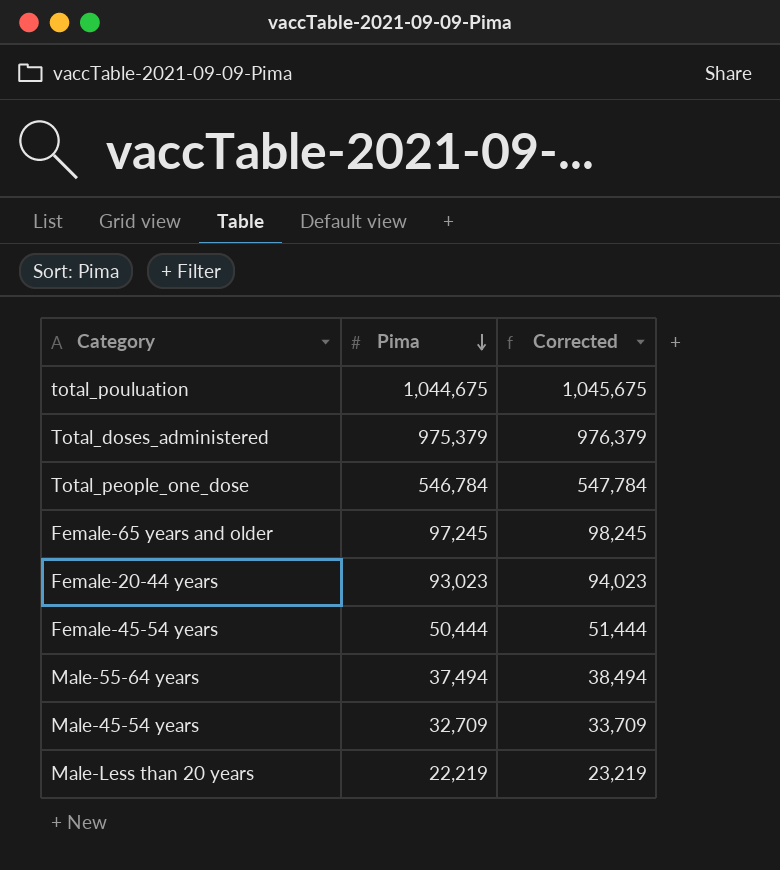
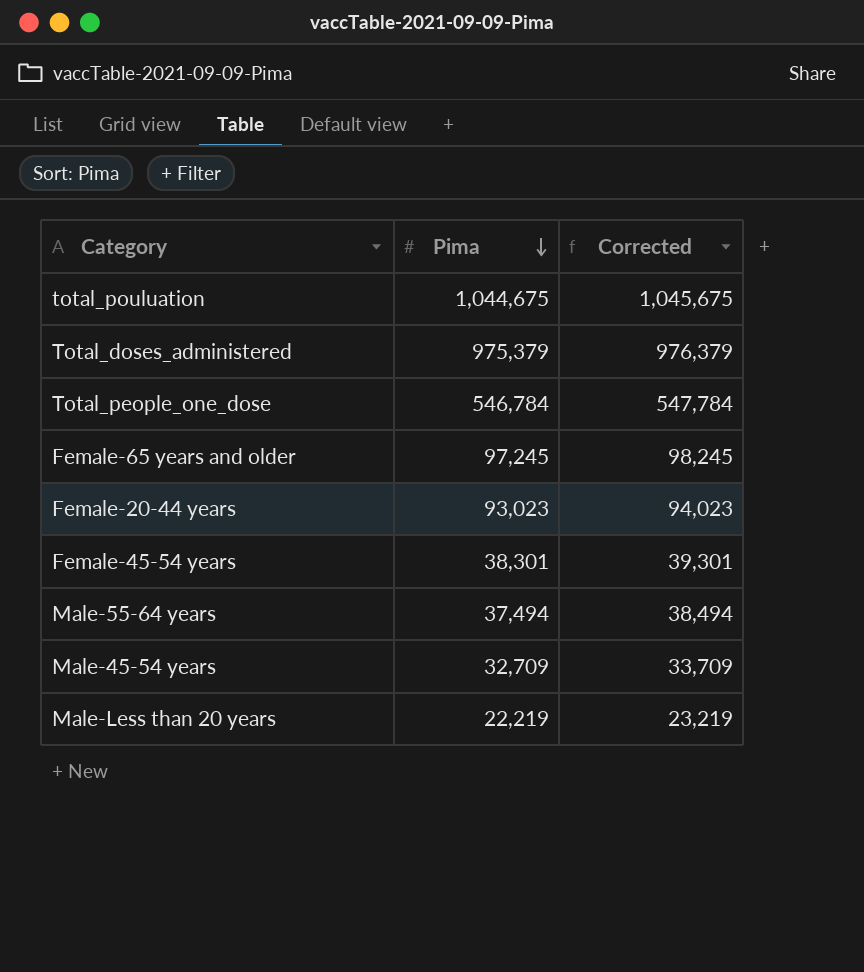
Female-45-54 years | Pima: 50,444 -> 38,301
Female-45-54 years | Corrected: 51,444 -> 39,301

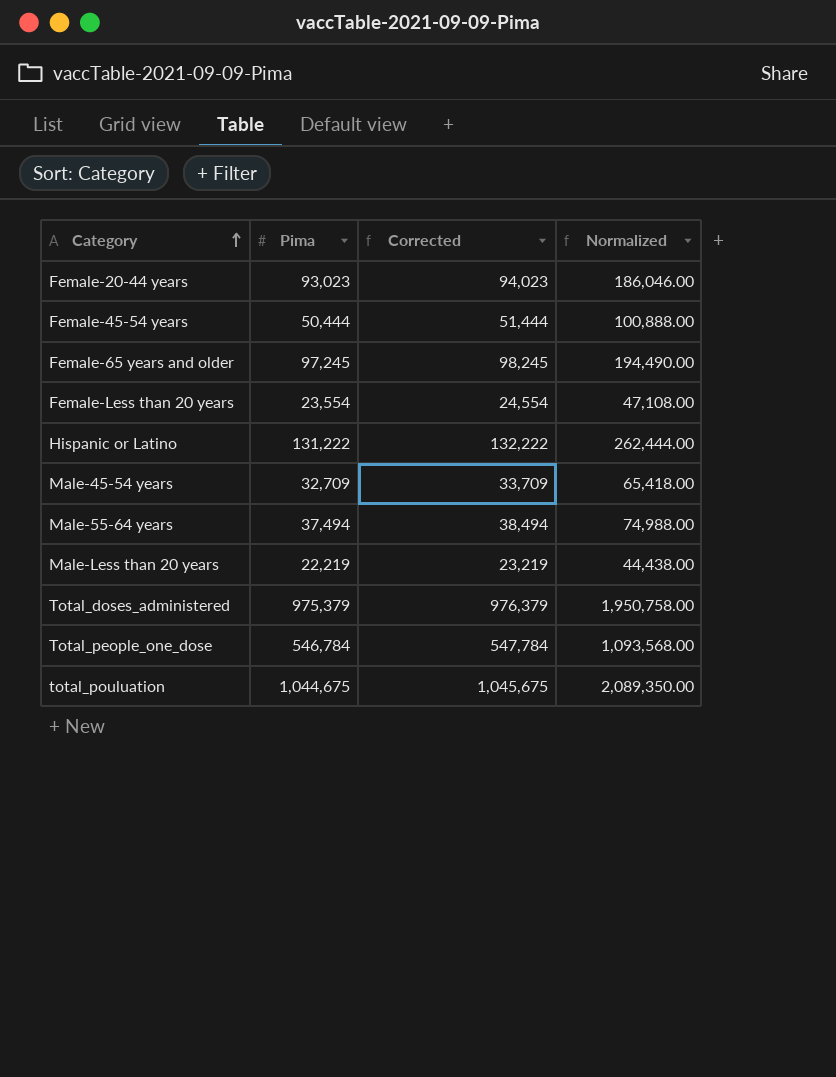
row order: Pima descending -> Category ascending
column Normalized | formula: none -> [Pima] * 2
Female-45-54 years | Pima: 38,301 -> 50,444
Female-45-54 years | Corrected: 39,301 -> 51,444
row Female-Less than 20 years: none -> 23,554 | 24,554 | 47,108.00
row Hispanic or Latino: none -> 131,222 | 132,222 | 262,444.00

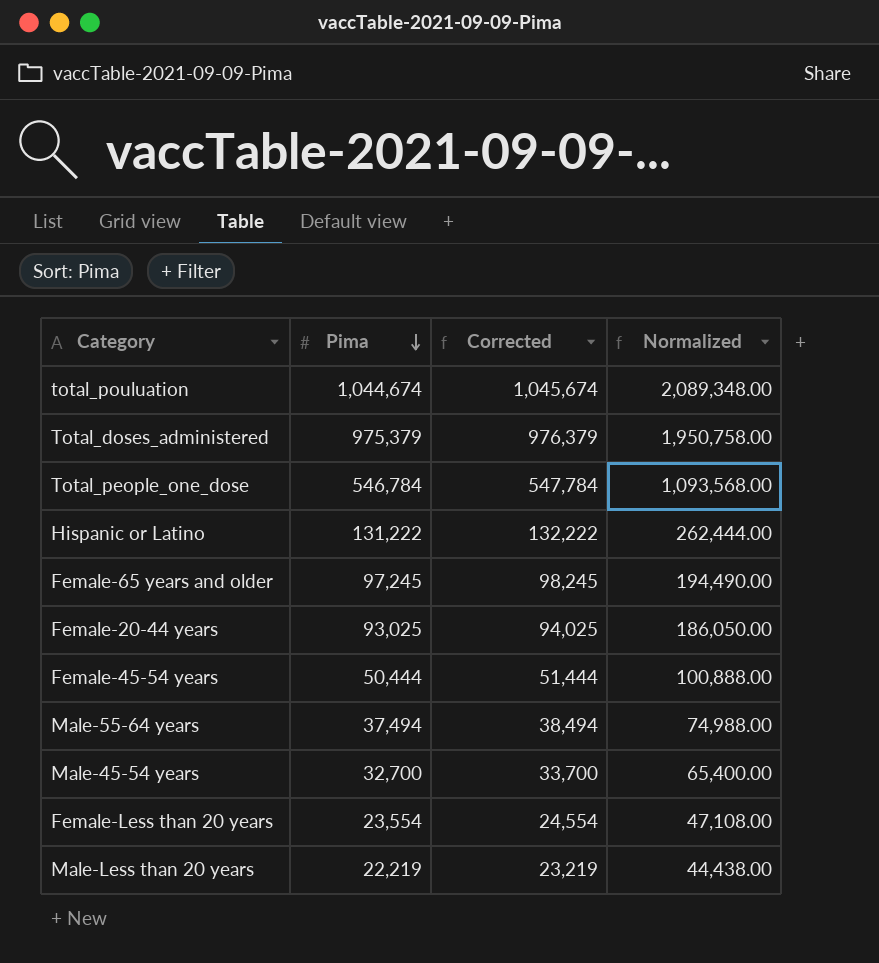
row order: Category ascending -> Pima descending
total_pouluation | Pima: 1,044,675 -> 1,044,674
total_pouluation | Corrected: 1,045,675 -> 1,045,674
total_pouluation | Normalized: 2,089,350.00 -> 2,089,348.00
Female-20-44 years | Pima: 93,023 -> 93,025
Female-20-44 years | Corrected: 94,023 -> 94,025
Female-20-44 years | Normalized: 186,046.00 -> 186,050.00
Male-45-54 years | Pima: 32,709 -> 32,700
Male-45-54 years | Corrected: 33,709 -> 33,700
Male-45-54 years | Normalized: 65,418.00 -> 65,400.00

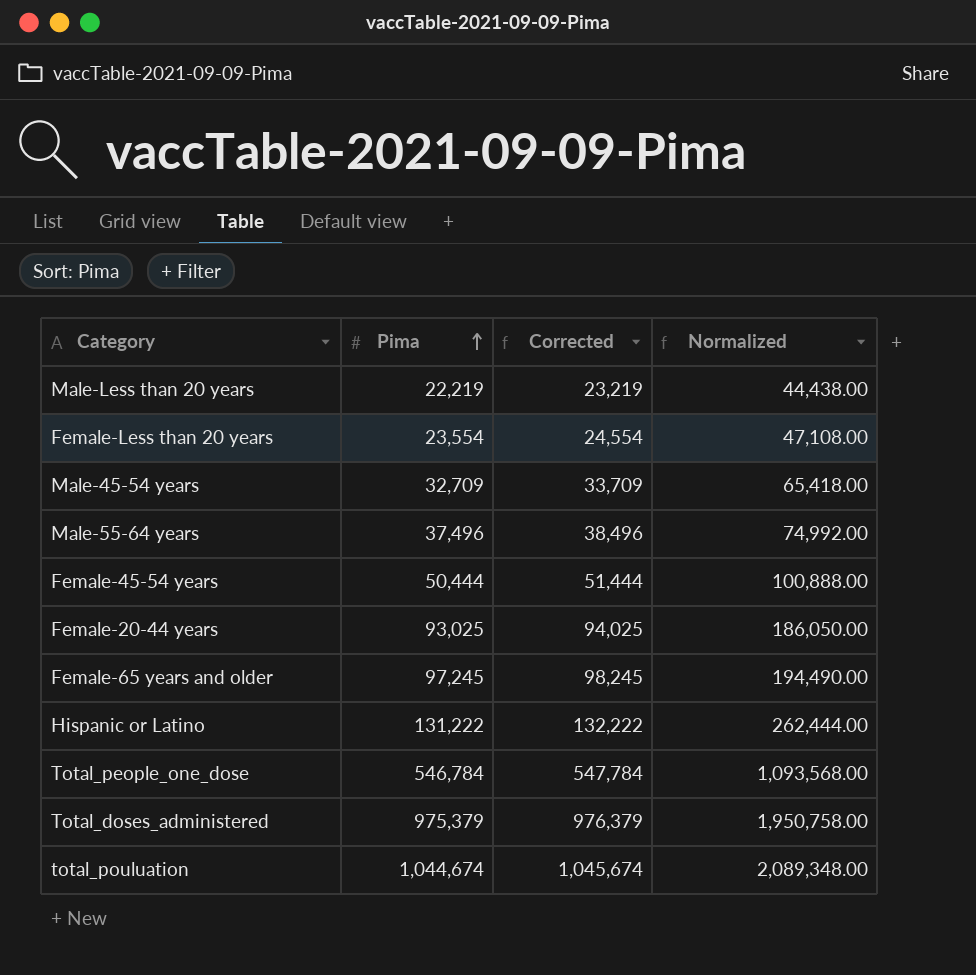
row order: Pima descending -> Pima ascending
Male-45-54 years | Pima: 32,700 -> 32,709
Male-45-54 years | Corrected: 33,700 -> 33,709
Male-45-54 years | Normalized: 65,400.00 -> 65,418.00
Male-55-64 years | Pima: 37,494 -> 37,496
Male-55-64 years | Corrected: 38,494 -> 38,496
Male-55-64 years | Normalized: 74,988.00 -> 74,992.00

